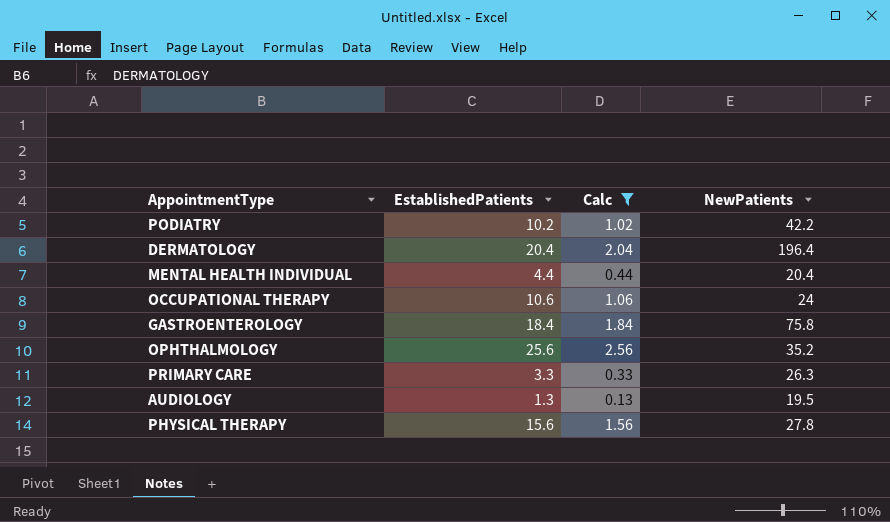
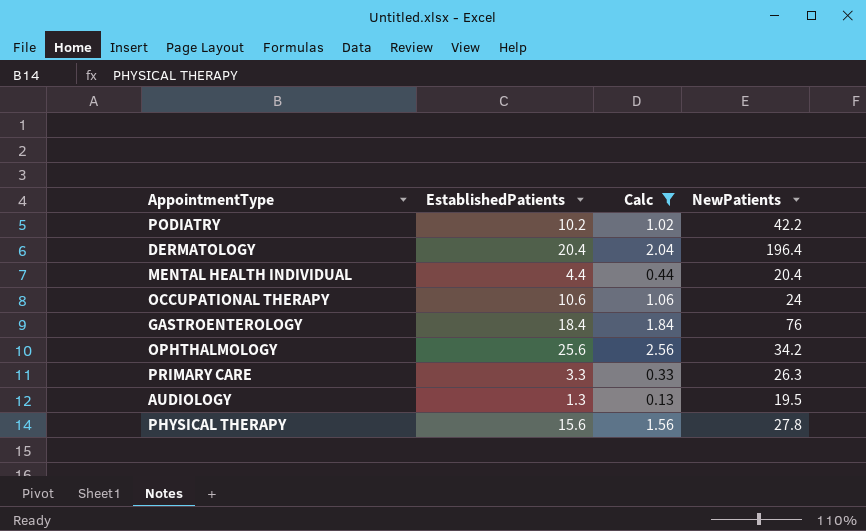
GASTROENTEROLOGY | NewPatients: 75.8 -> 76
OPHTHALMOLOGY | NewPatients: 35.2 -> 34.2

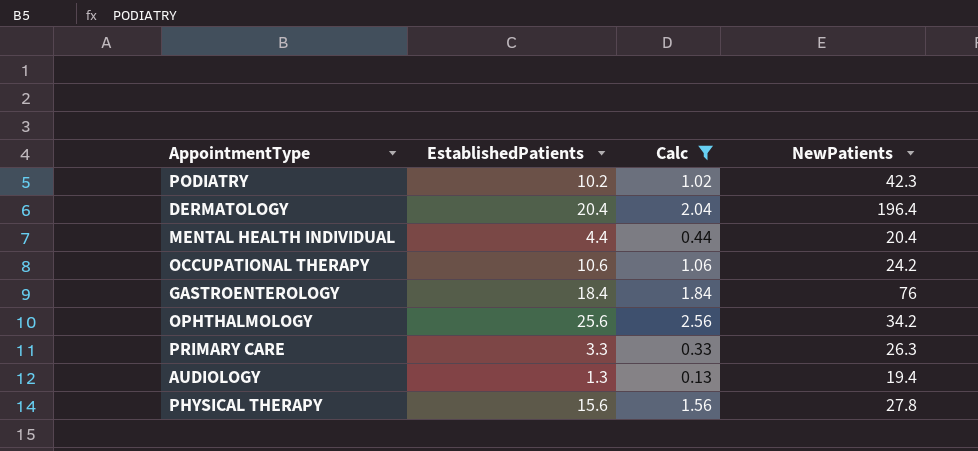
PODIATRY | NewPatients: 42.2 -> 42.3
OCCUPATIONAL THERAPY | NewPatients: 24 -> 24.2
AUDIOLOGY | NewPatients: 19.5 -> 19.4

